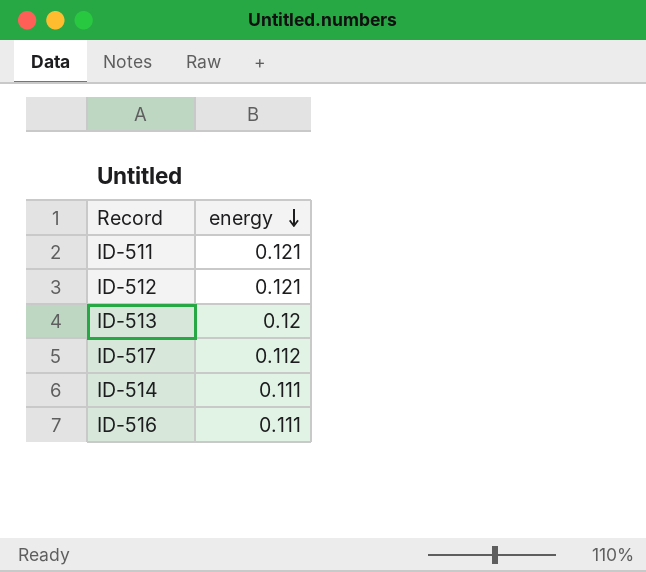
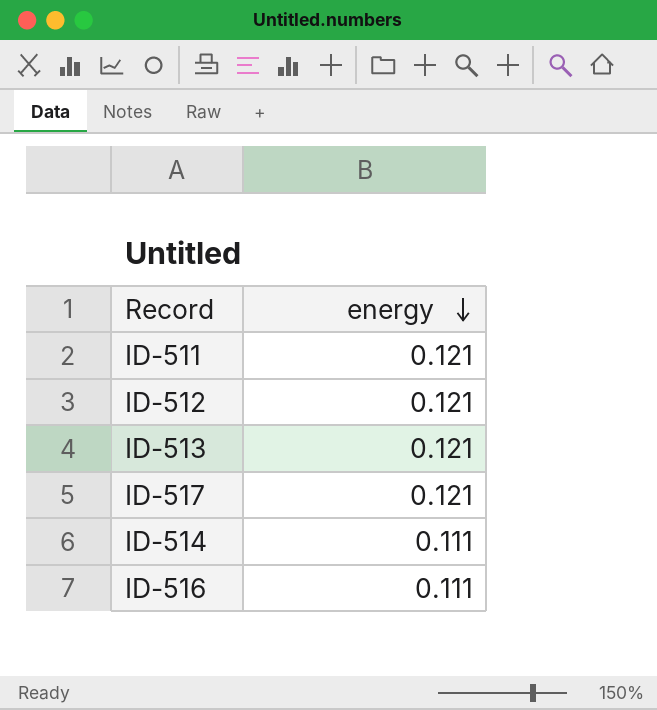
ID-513 | energy: 0.12 -> 0.121
ID-517 | energy: 0.112 -> 0.121

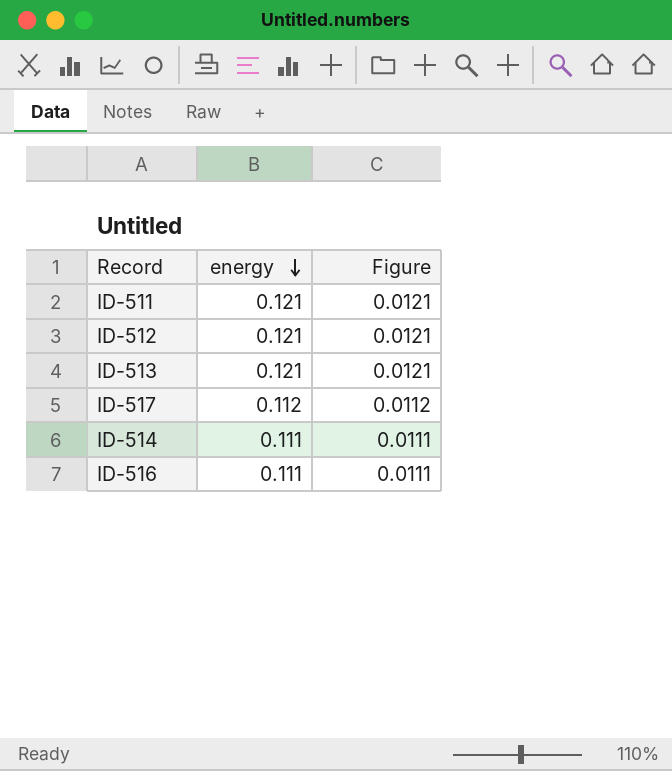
column Figure | formula: none -> [energy] * 0.1
ID-517 | energy: 0.121 -> 0.112

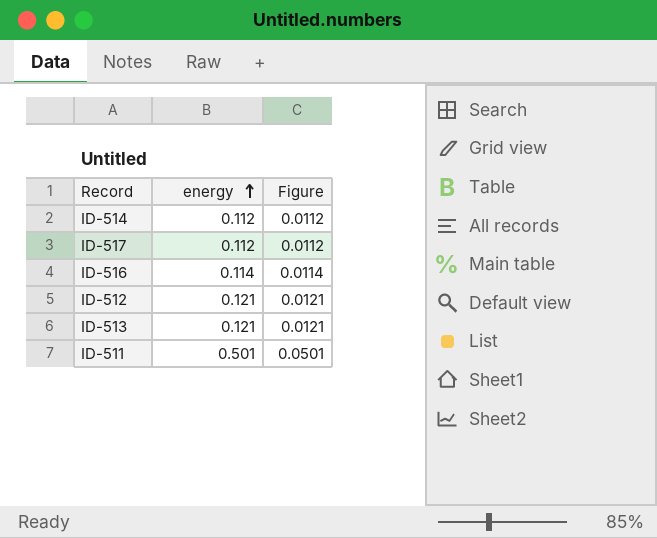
row order: energy descending -> energy ascending
ID-514 | energy: 0.111 -> 0.112
ID-514 | Figure: 0.0111 -> 0.0112
ID-516 | energy: 0.111 -> 0.114
ID-516 | Figure: 0.0111 -> 0.0114
ID-511 | energy: 0.121 -> 0.501
ID-511 | Figure: 0.0121 -> 0.0501

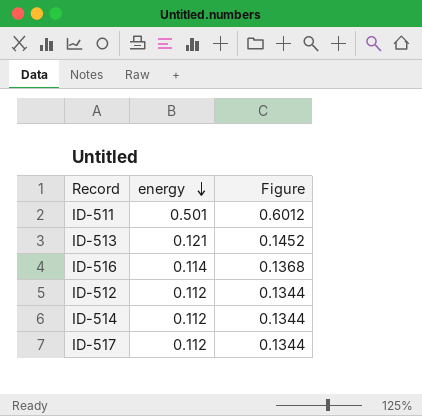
row order: energy ascending -> energy descending
column Figure | formula: [energy] * 0.1 -> [energy] * 1.2
ID-512 | energy: 0.121 -> 0.112

